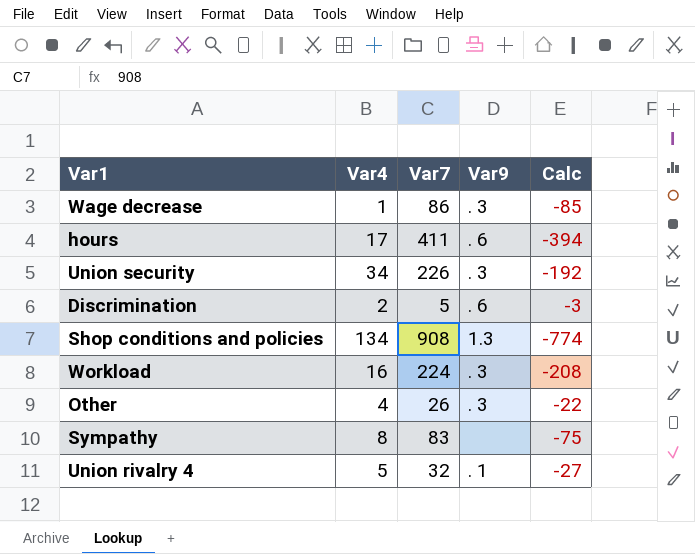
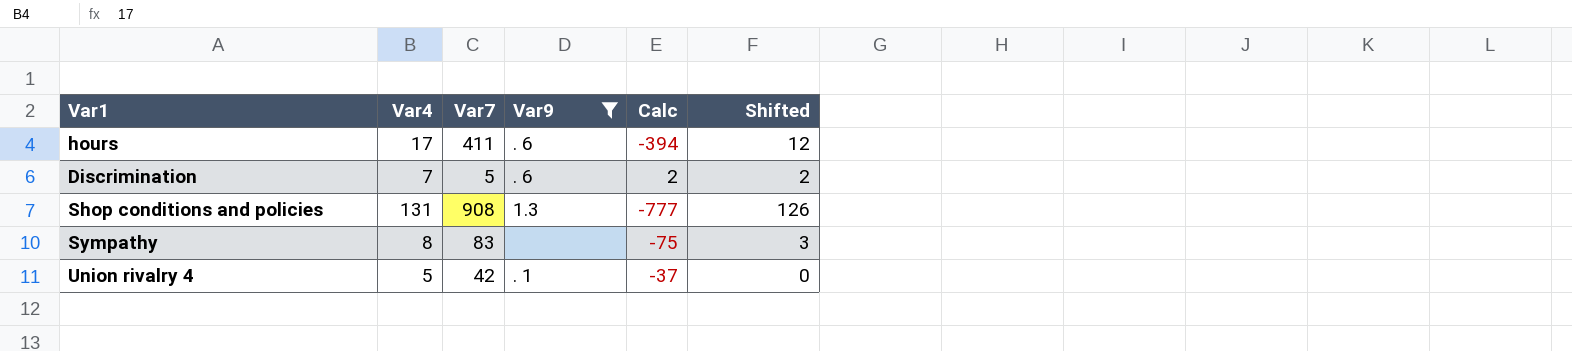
filter: none -> Var9 != . 3
column Shifted | formula: none -> [Var4] - 5
Discrimination | Var4: 2 -> 7
Discrimination | Calc: -3 -> 2
Shop conditions and policies | Var4: 134 -> 131
Shop conditions and policies | Calc: -774 -> -777
Union rivalry 4 | Var7: 32 -> 42
Union rivalry 4 | Calc: -27 -> -37

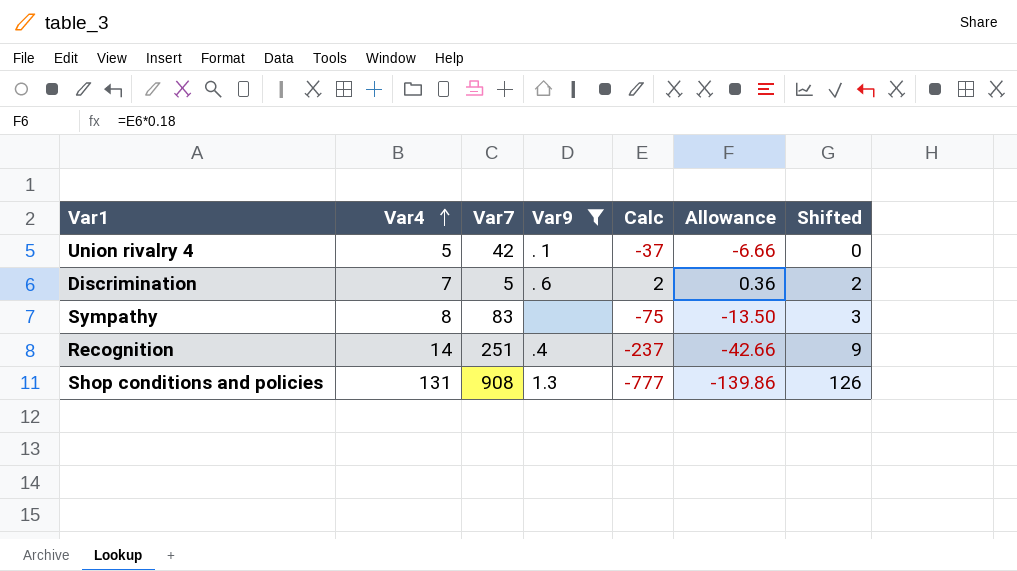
row order: none -> Var4 ascending
column Allowance | formula: none -> [Calc] * 0.18
row hours: 17 | 411 | . 6 | -394 | 12 -> none
row Recognition: none -> 14 | 251 | .4 | -237 | -42.66 | 9

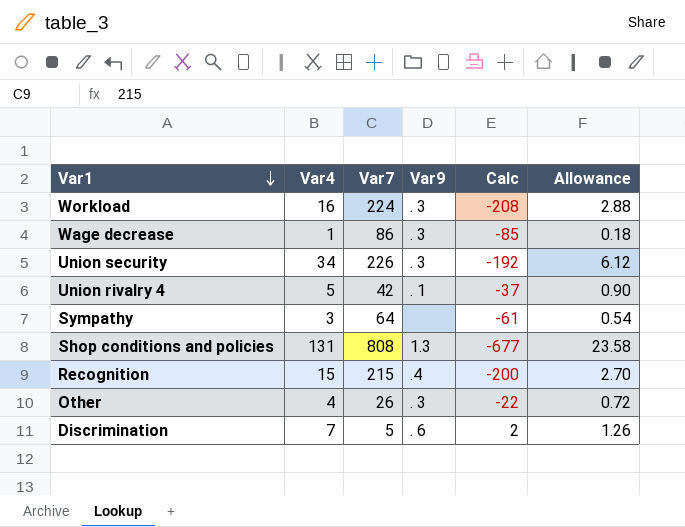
filter: Var9 != . 3 -> none
row order: Var4 ascending -> Var1 descending
column Shifted | formula: [Var4] - 5 -> none
column Allowance | formula: [Calc] * 0.18 -> [Var4] * 0.18
Sympathy | Var4: 8 -> 3
Sympathy | Var7: 83 -> 64
Sympathy | Calc: -75 -> -61
Shop conditions and policies | Var7: 908 -> 808
Shop conditions and policies | Calc: -777 -> -677
Recognition | Var4: 14 -> 15
Recognition | Var7: 251 -> 215
Recognition | Calc: -237 -> -200

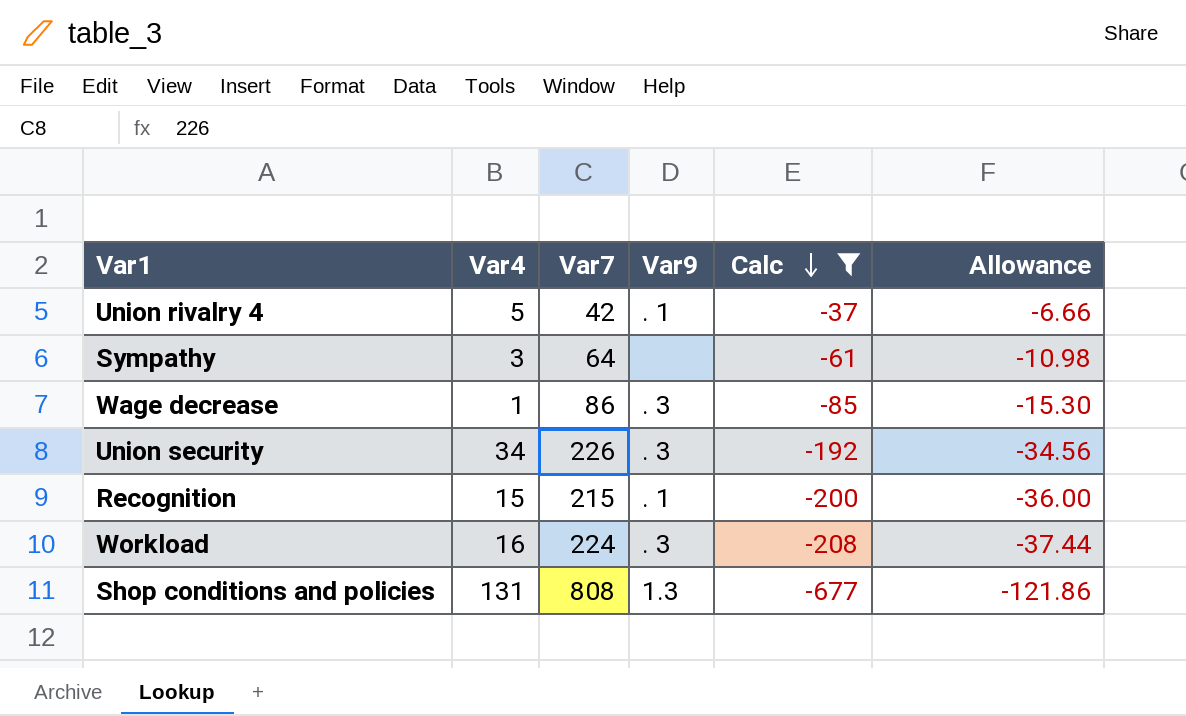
filter: none -> Calc <= -37
row order: Var1 descending -> Calc descending
column Allowance | formula: [Var4] * 0.18 -> [Calc] * 0.18
Recognition | Var9: .4 -> . 1

